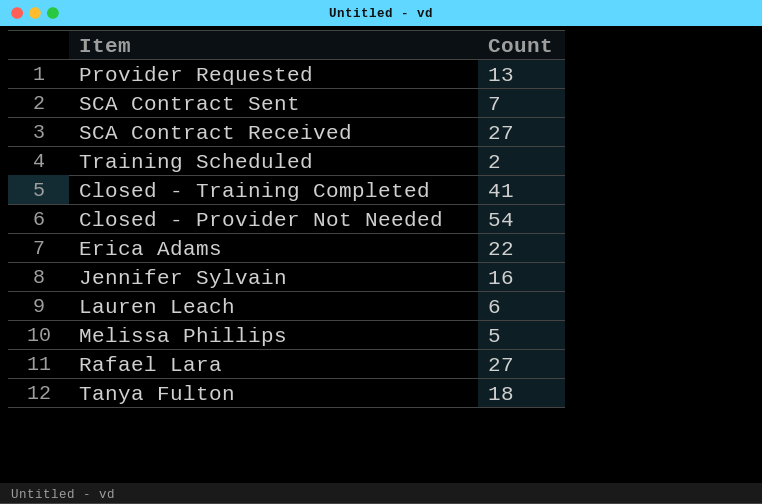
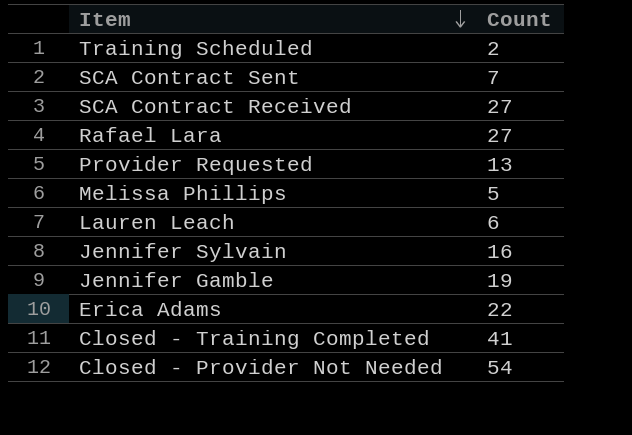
row order: none -> Item descending
row Tanya Fulton: 18 -> none
row Jennifer Gamble: none -> 19

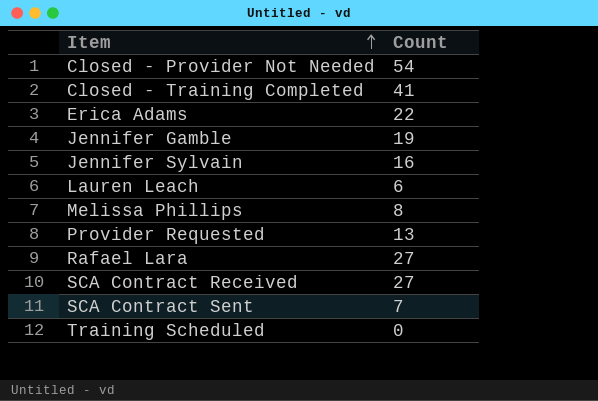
row order: Item descending -> Item ascending
Melissa Phillips | Count: 5 -> 8
Training Scheduled | Count: 2 -> 0

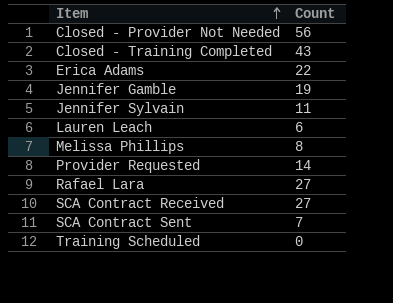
Closed - Provider Not Needed | Count: 54 -> 56
Closed - Training Completed | Count: 41 -> 43
Jennifer Sylvain | Count: 16 -> 11
Provider Requested | Count: 13 -> 14

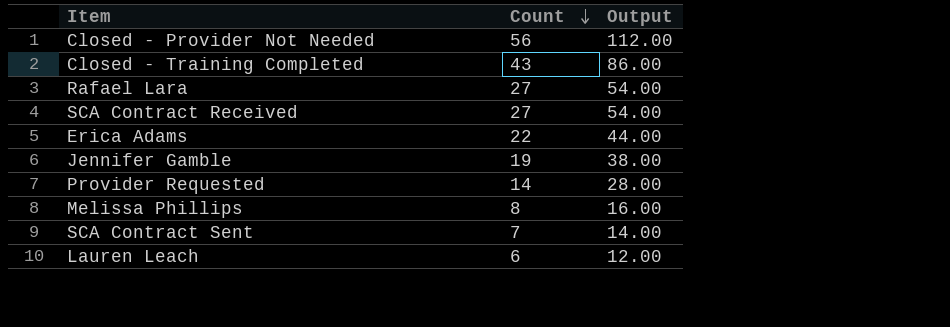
row order: Item ascending -> Count descending
column Output | formula: none -> [Count] * 2
row Jennifer Sylvain: 11 -> none
row Training Scheduled: 0 -> none

